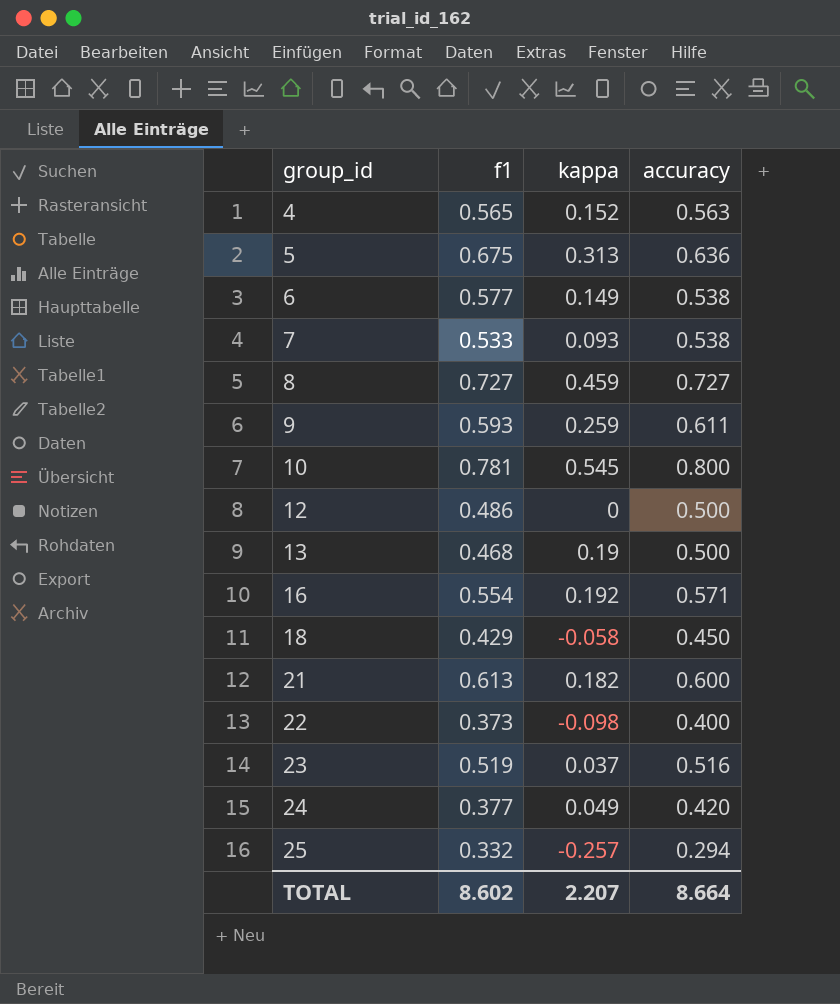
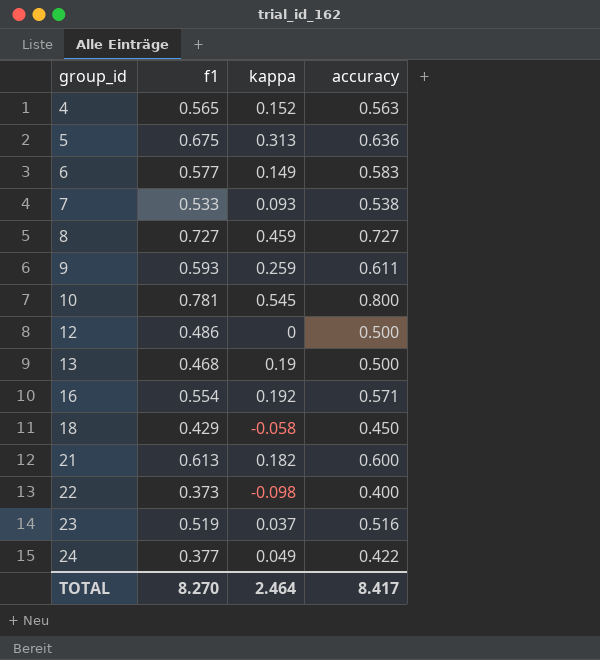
row 25: 0.332 | -0.257 | 0.294 -> none
6 | accuracy: 0.538 -> 0.583
24 | accuracy: 0.420 -> 0.422
TOTAL | f1: 8.602 -> 8.270
TOTAL | kappa: 2.207 -> 2.464
TOTAL | accuracy: 8.664 -> 8.417

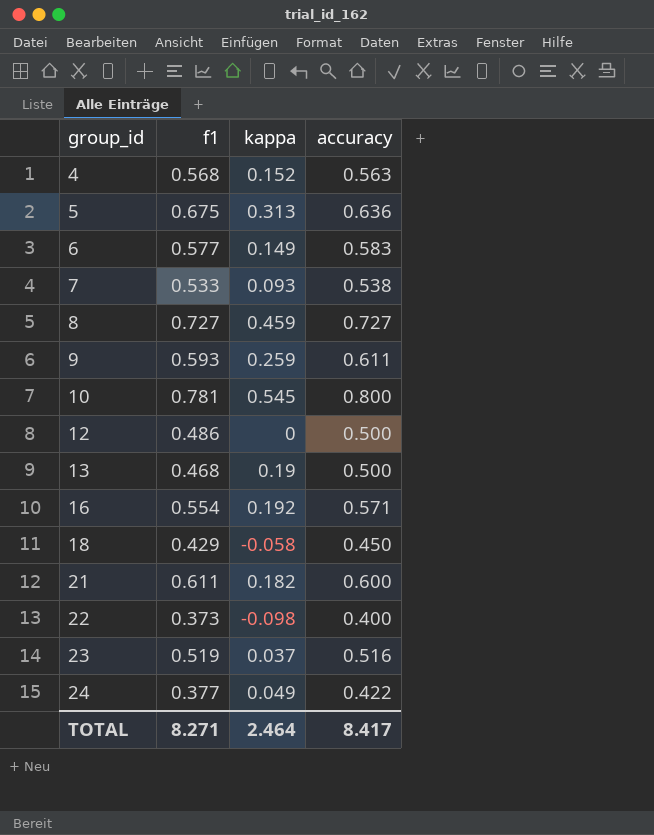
4 | f1: 0.565 -> 0.568
21 | f1: 0.613 -> 0.611
TOTAL | f1: 8.270 -> 8.271

